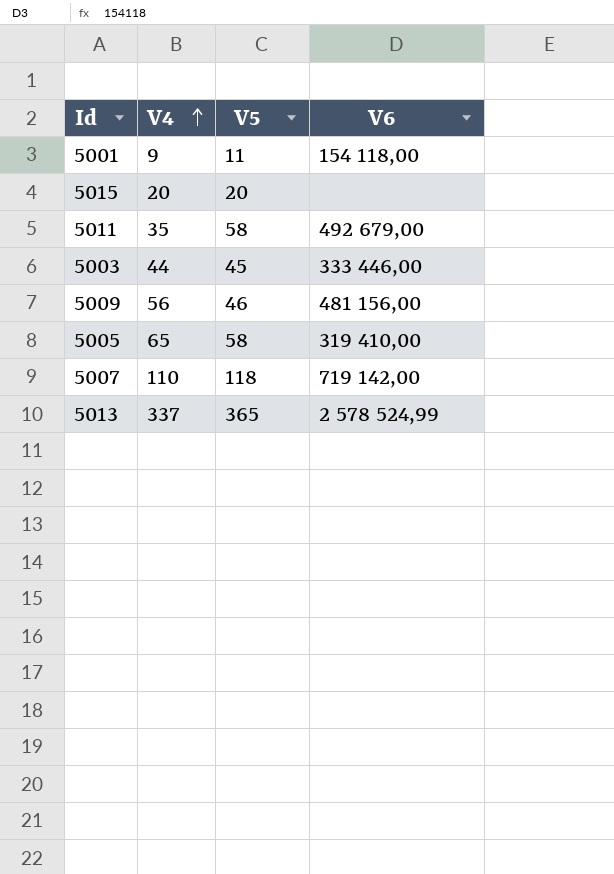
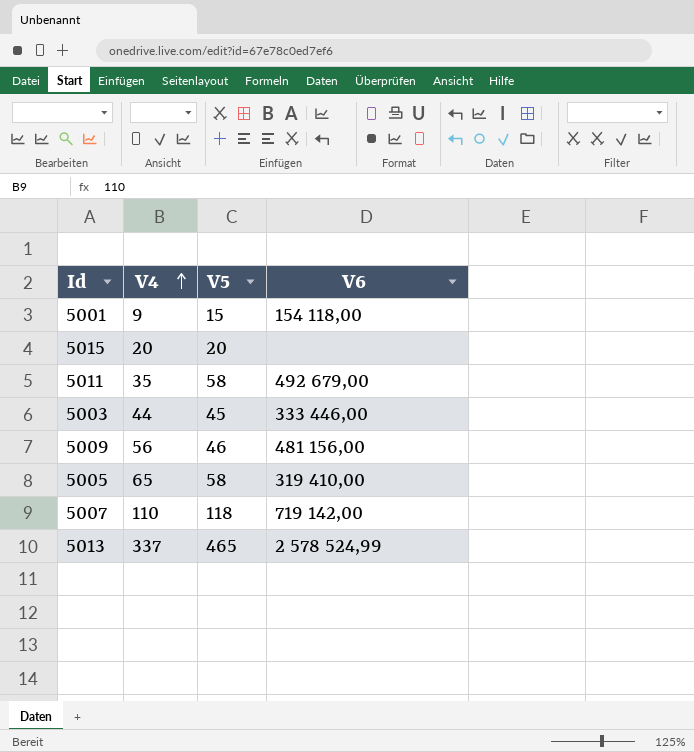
5001 | V5: 11 -> 15
5013 | V5: 365 -> 465

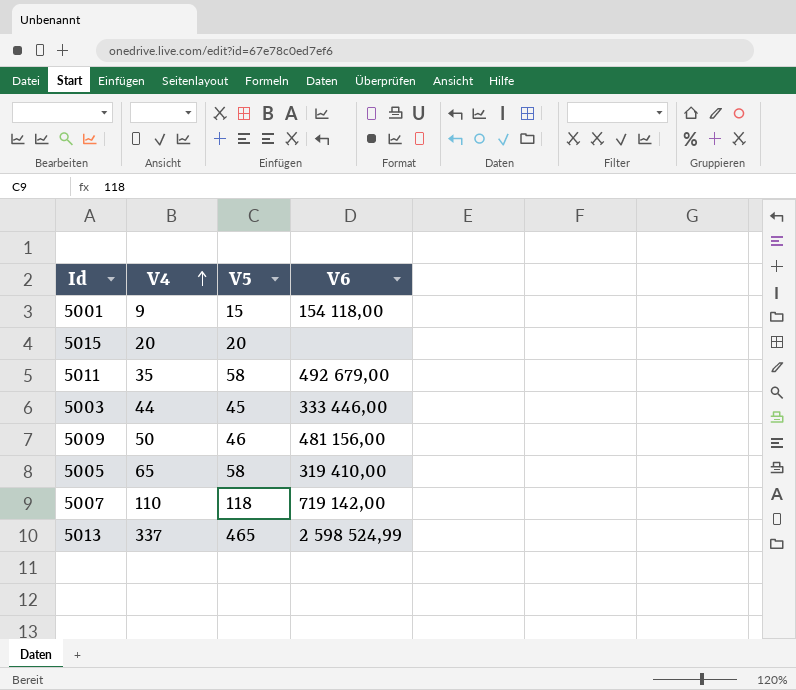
5009 | V4: 56 -> 50
5013 | V6: 2 578 524,99 -> 2 598 524,99

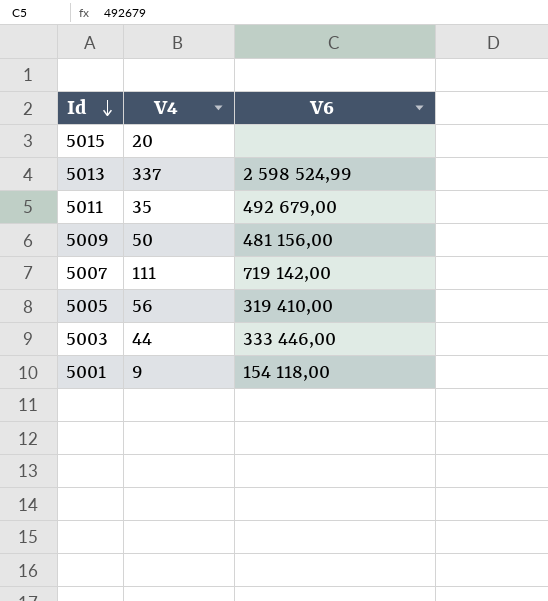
row order: V4 ascending -> Id descending
column V5 | position: 3 -> none
5007 | V4: 110 -> 111
5005 | V4: 65 -> 56

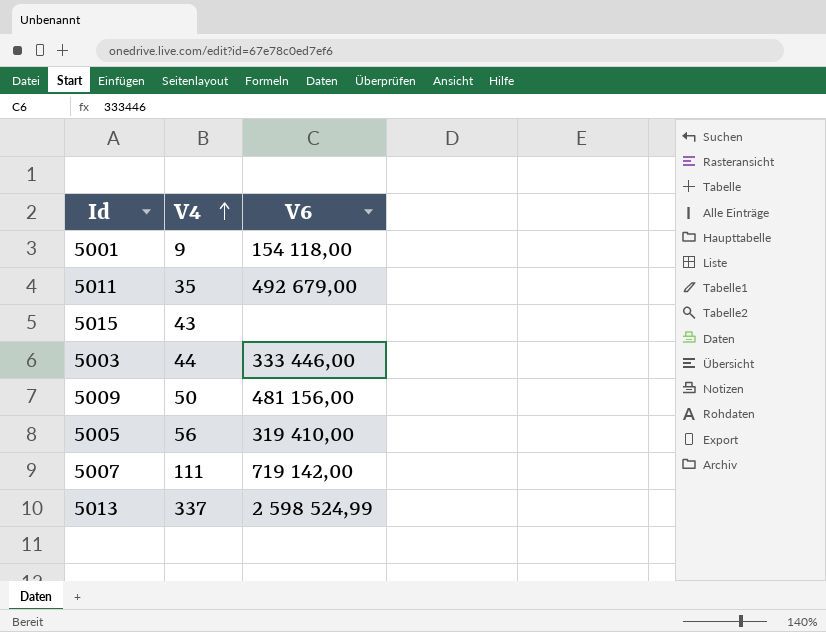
row order: Id descending -> V4 ascending
5015 | V4: 20 -> 43

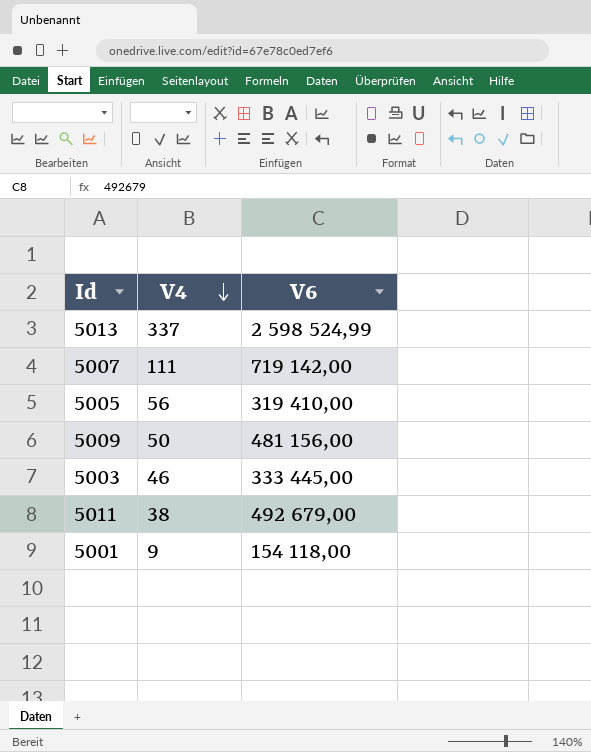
row order: V4 ascending -> V4 descending
row 5015: 43 | none -> none
5003 | V4: 44 -> 46
5003 | V6: 333 446,00 -> 333 445,00
5011 | V4: 35 -> 38

